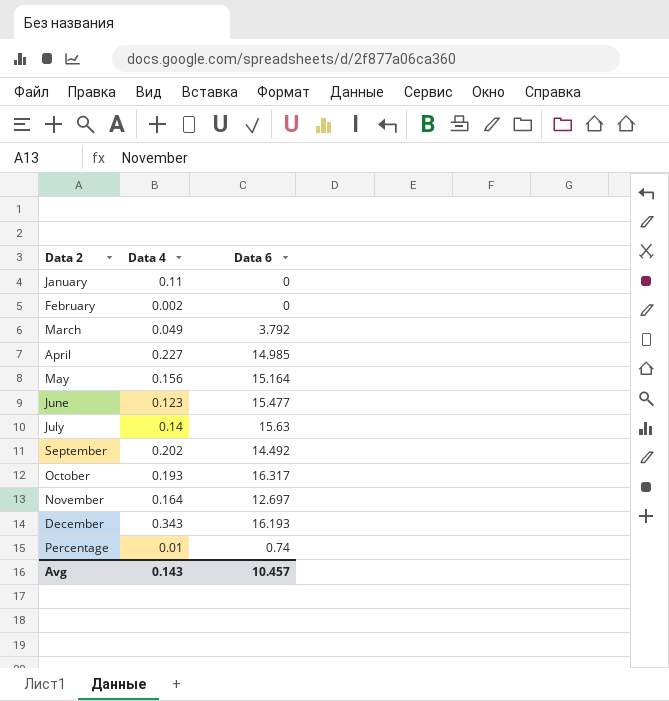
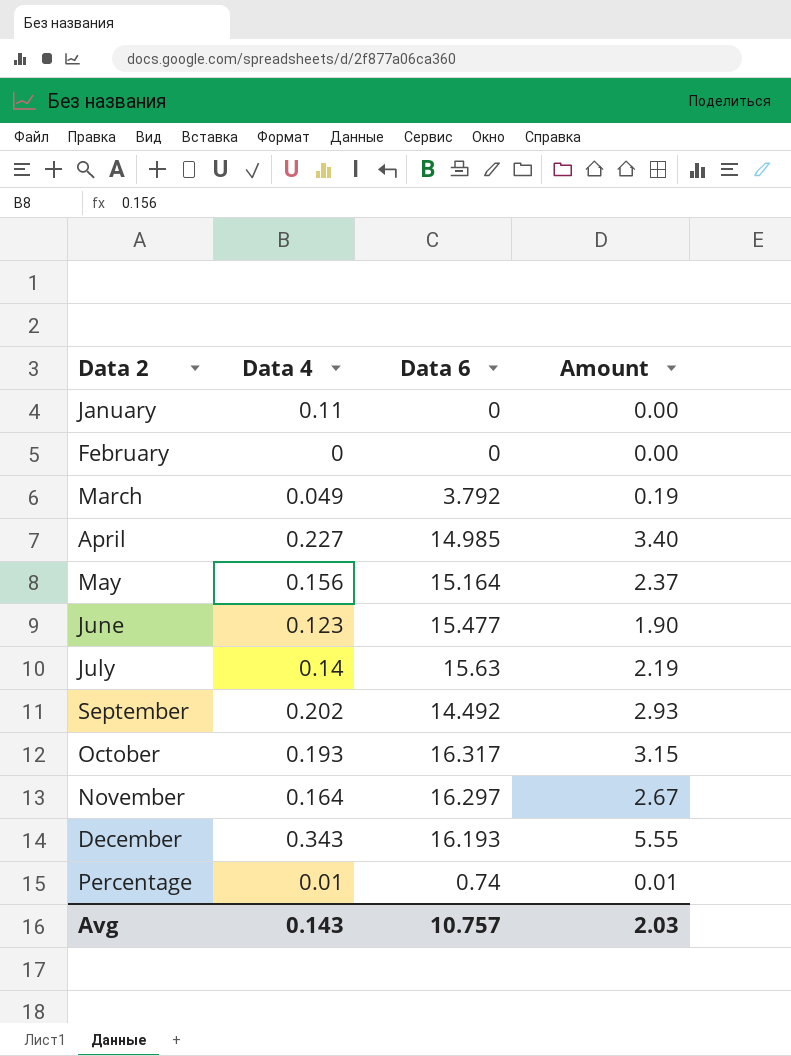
column Amount | formula: none -> [Data 4] * [Data 6]
February | Data 4: 0.002 -> 0
November | Data 6: 12.697 -> 16.297
Avg | Data 6: 10.457 -> 10.757

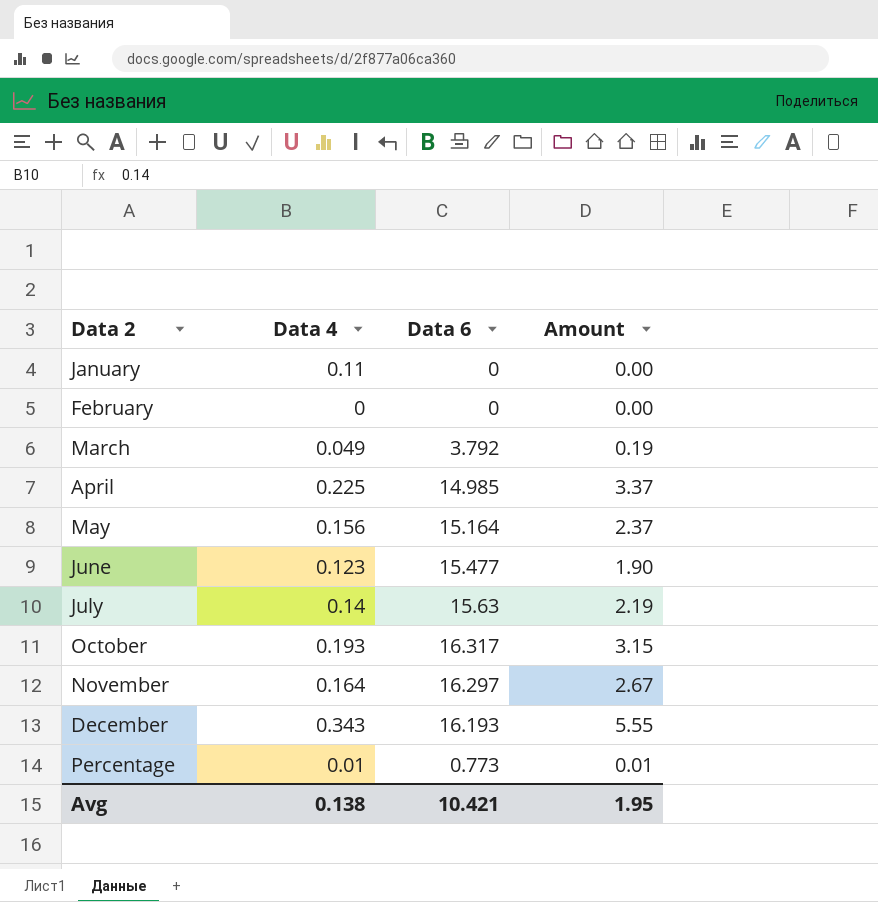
row September: 0.202 | 14.492 | 2.93 -> none
April | Data 4: 0.227 -> 0.225
April | Amount: 3.40 -> 3.37
Percentage | Data 6: 0.74 -> 0.773
Avg | Data 4: 0.143 -> 0.138
Avg | Data 6: 10.757 -> 10.421
Avg | Amount: 2.03 -> 1.95

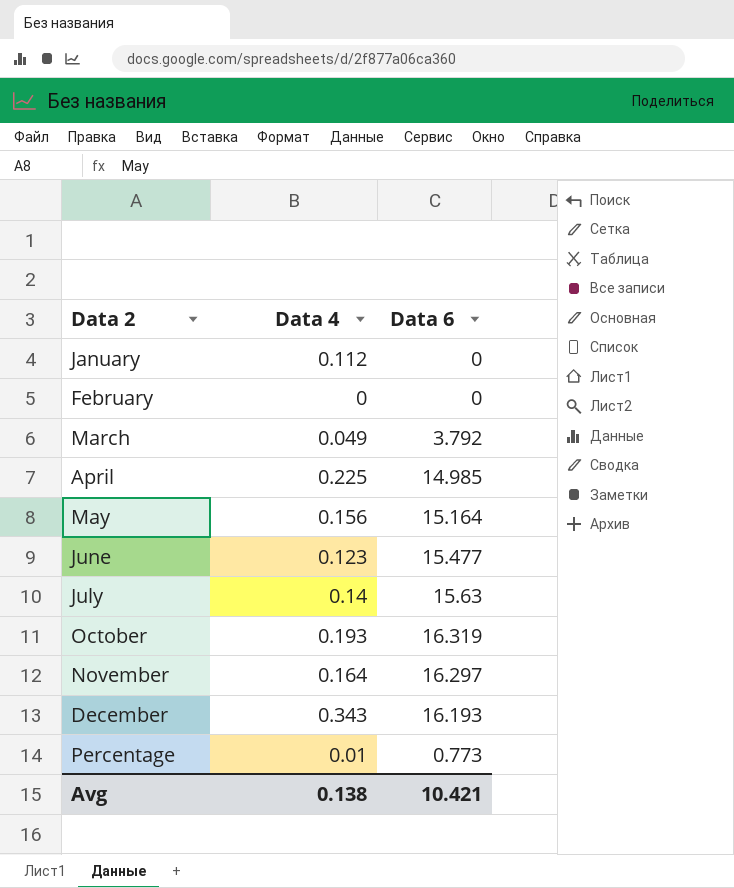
column Amount | formula: [Data 4] * [Data 6] -> none
January | Data 4: 0.11 -> 0.112
October | Data 6: 16.317 -> 16.319

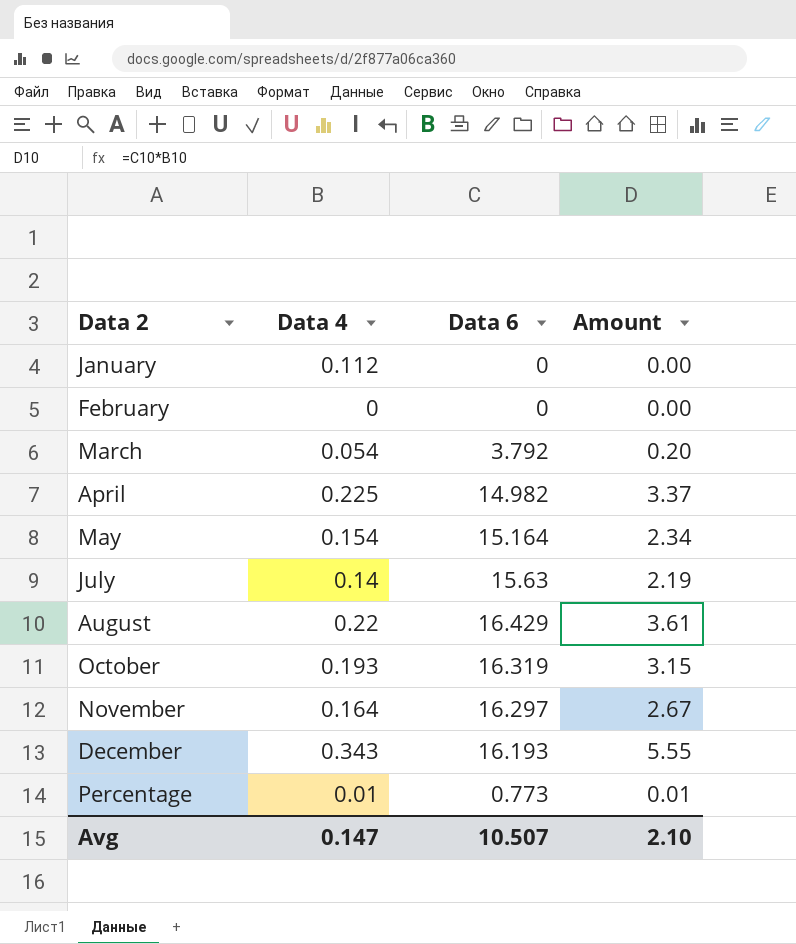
column Amount | formula: none -> [Data 4] * [Data 6]
row June: 0.123 | 15.477 -> none
March | Data 4: 0.049 -> 0.054
April | Data 6: 14.985 -> 14.982
May | Data 4: 0.156 -> 0.154
row August: none -> 0.22 | 16.429 | 3.61
Avg | Data 4: 0.138 -> 0.147
Avg | Data 6: 10.421 -> 10.507

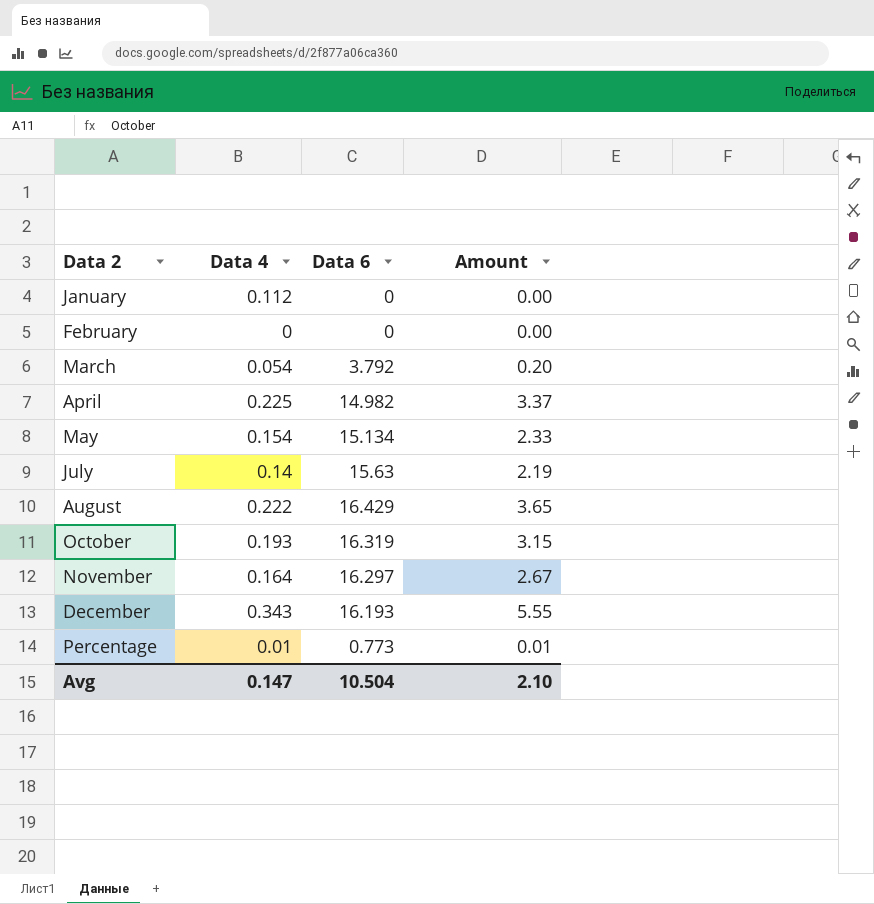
May | Data 6: 15.164 -> 15.134
May | Amount: 2.34 -> 2.33
August | Data 4: 0.22 -> 0.222
August | Amount: 3.61 -> 3.65
Avg | Data 6: 10.507 -> 10.504

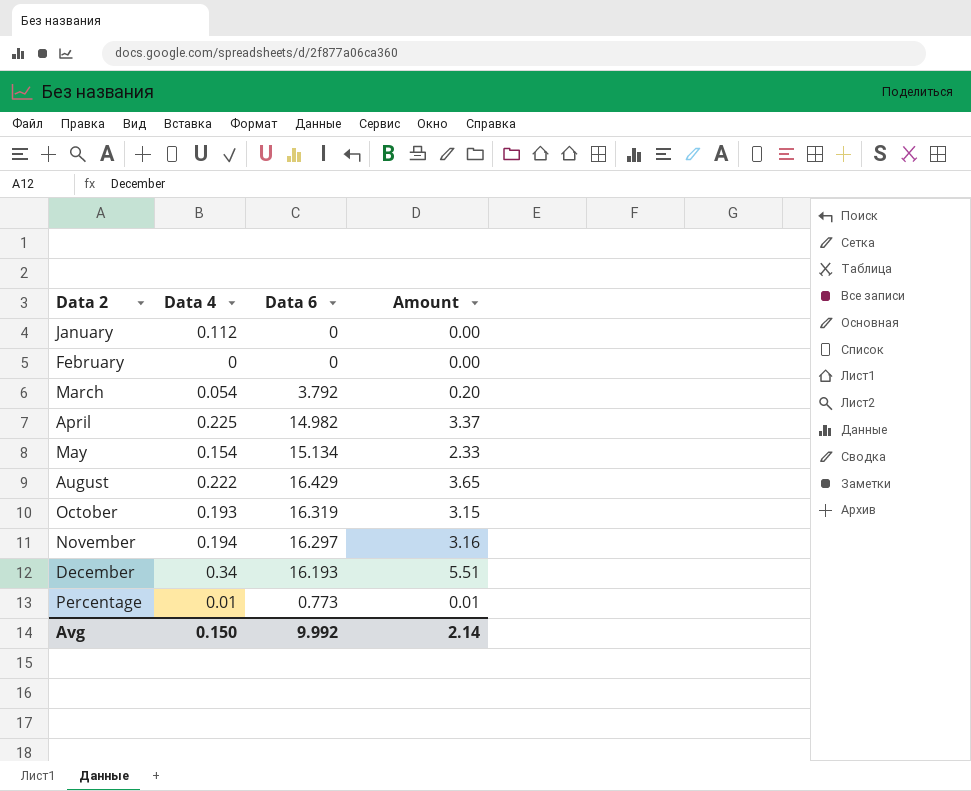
row July: 0.14 | 15.63 | 2.19 -> none
November | Data 4: 0.164 -> 0.194
November | Amount: 2.67 -> 3.16
December | Data 4: 0.343 -> 0.34
December | Amount: 5.55 -> 5.51
Avg | Data 4: 0.147 -> 0.150
Avg | Data 6: 10.504 -> 9.992
Avg | Amount: 2.10 -> 2.14

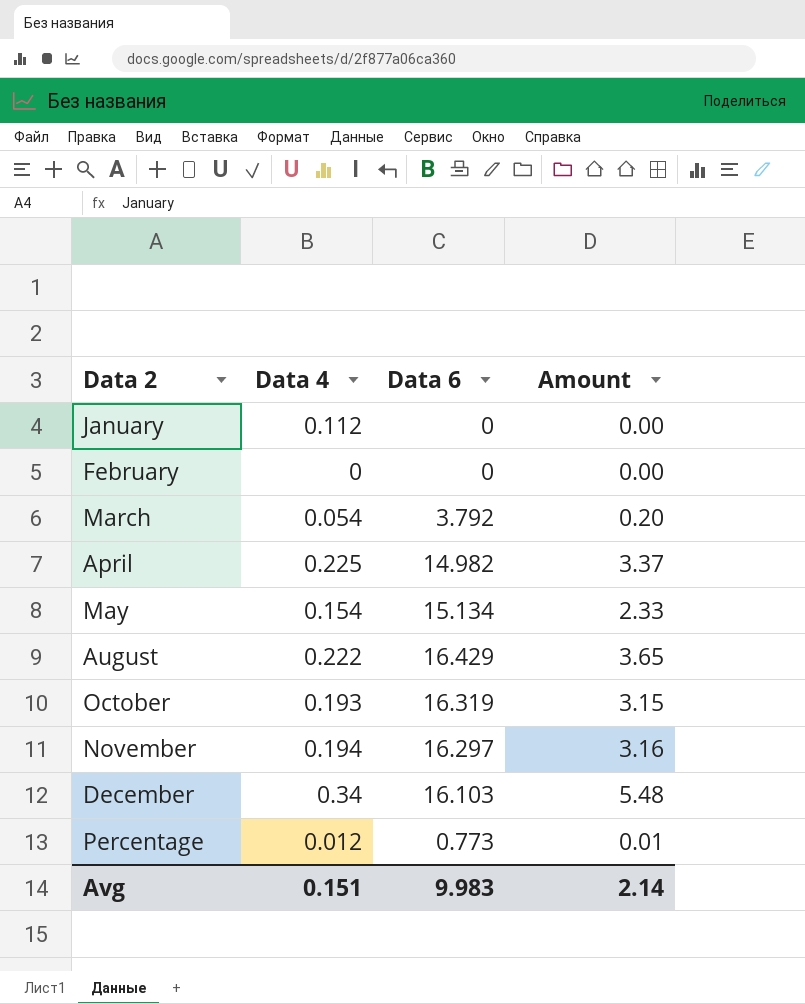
December | Data 6: 16.193 -> 16.103
December | Amount: 5.51 -> 5.48
Percentage | Data 4: 0.01 -> 0.012
Avg | Data 4: 0.150 -> 0.151
Avg | Data 6: 9.992 -> 9.983

